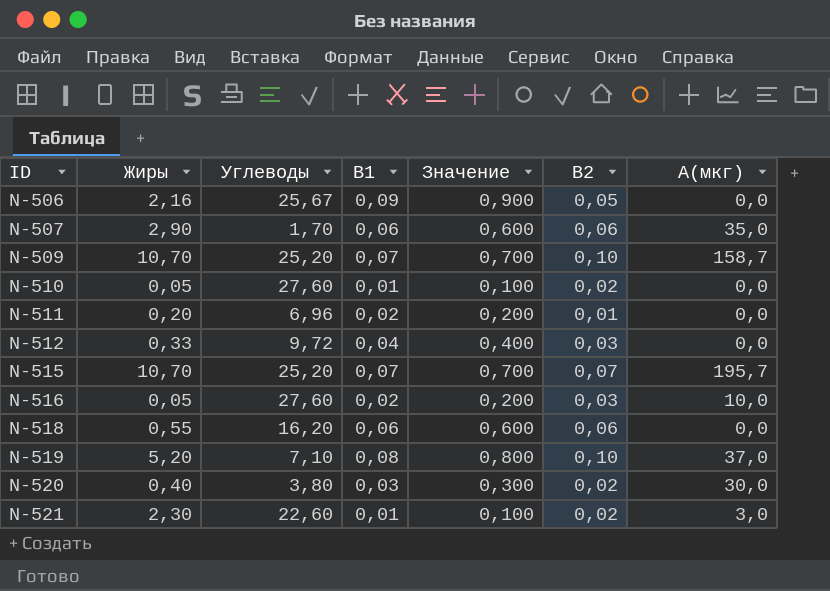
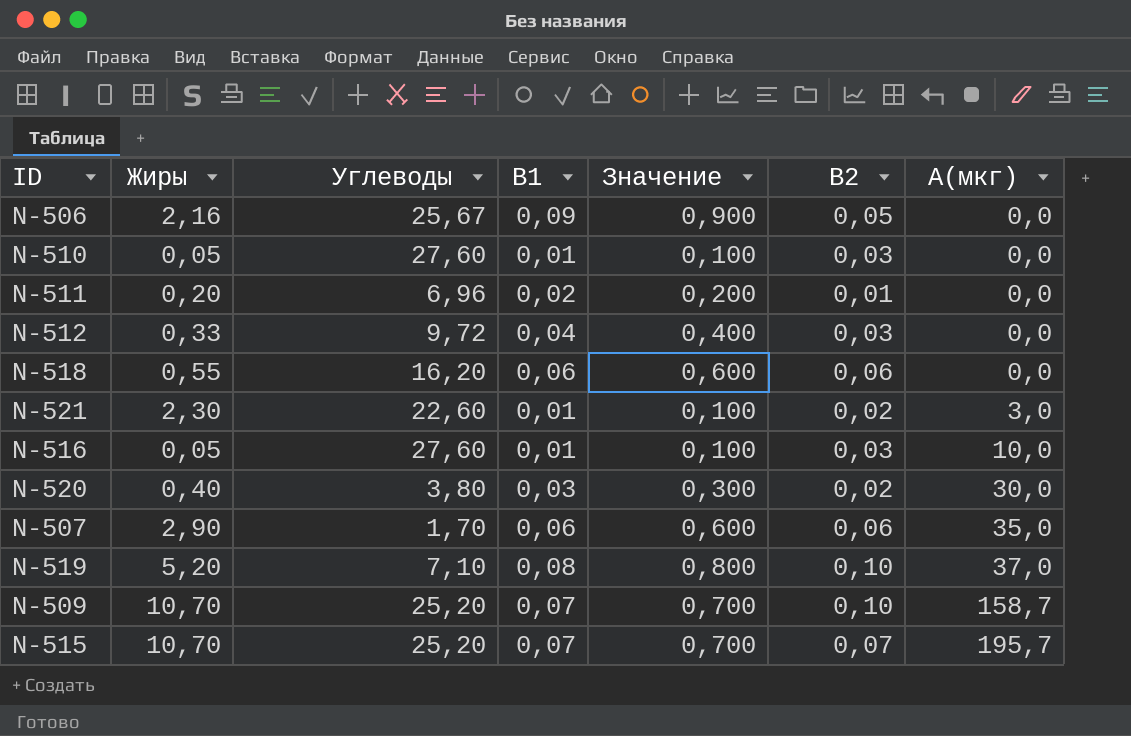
row order: ID ascending -> A(мкг) ascending
N-510 | B2: 0,02 -> 0,03
N-516 | B1: 0,02 -> 0,01
N-516 | Значение: 0,200 -> 0,100

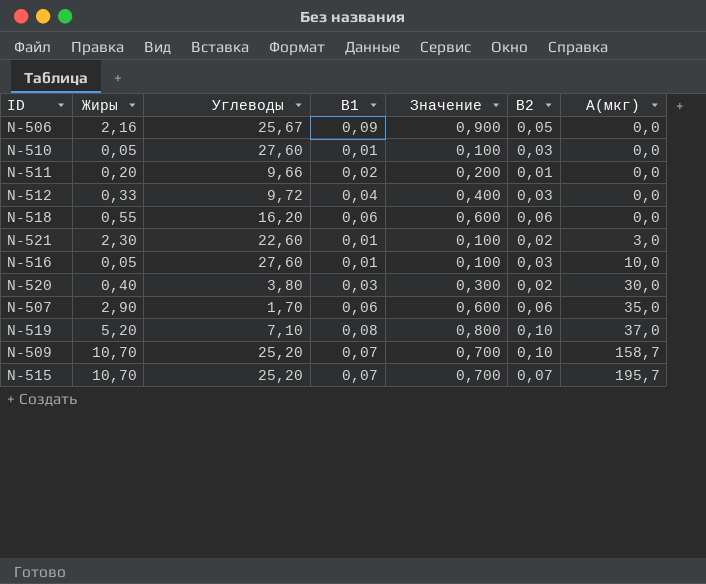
N-511 | Углеводы: 6,96 -> 9,66

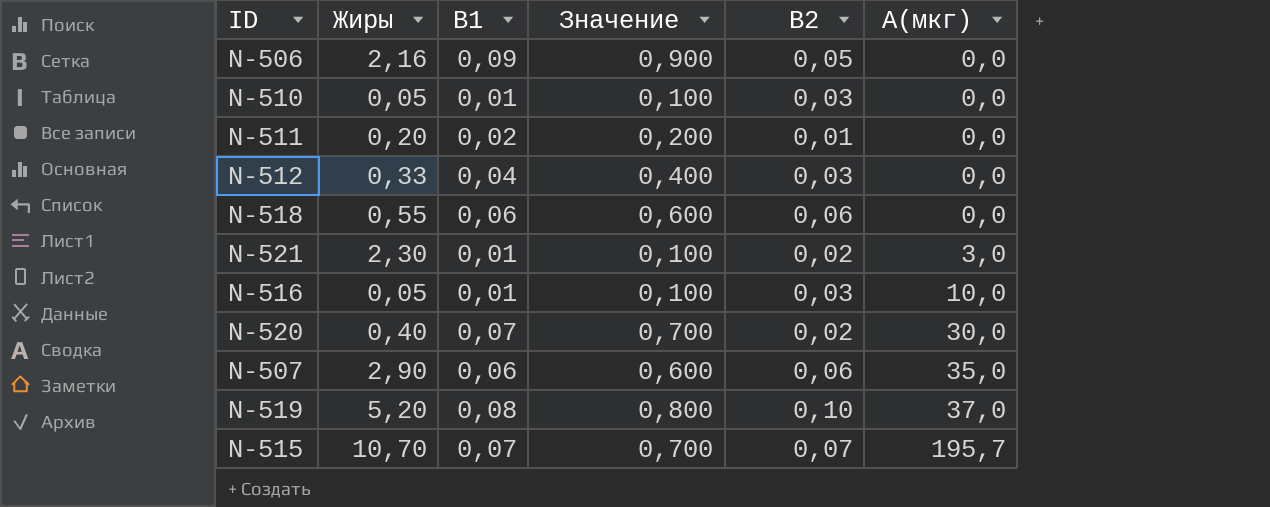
column Углеводы | position: 3 -> none
row N-509: 10,70 | 25,20 | 0,07 | 0,700 | 0,10 | 158,7 -> none
N-520 | B1: 0,03 -> 0,07
N-520 | Значение: 0,300 -> 0,700

